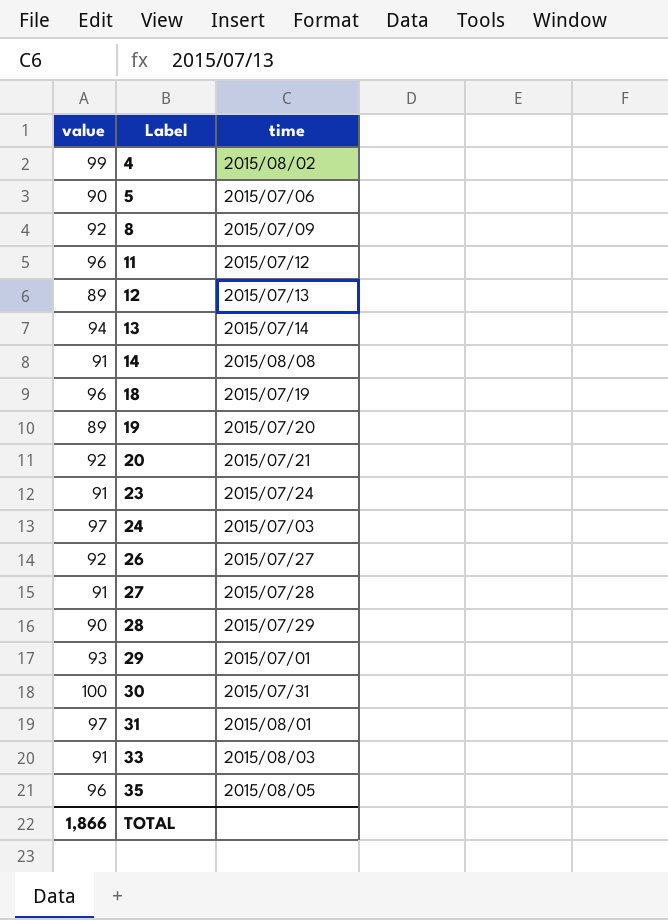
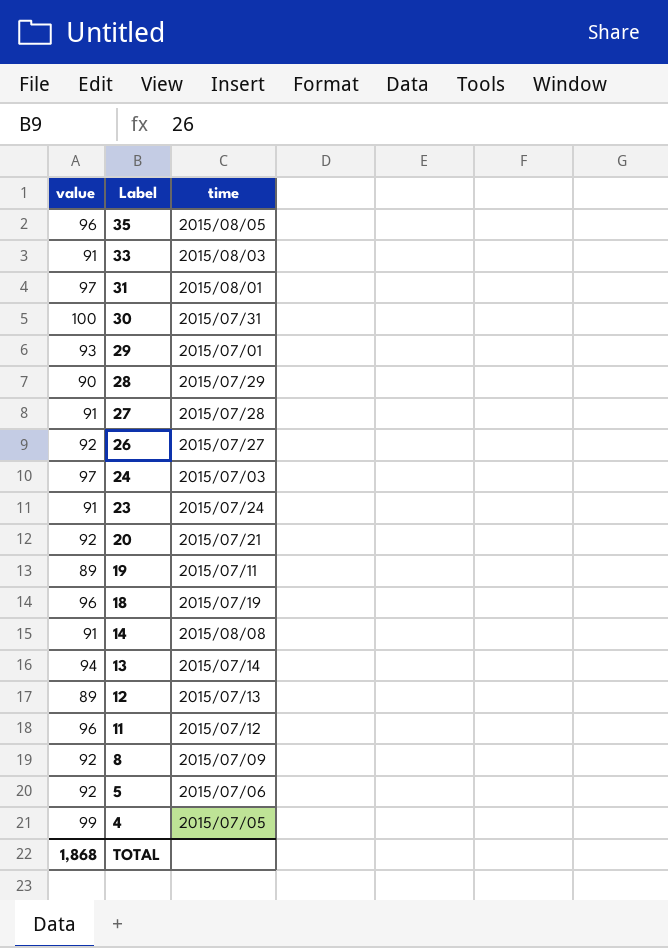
row order: Label ascending -> Label descending
19 | time: 2015/07/20 -> 2015/07/11
5 | value: 90 -> 92
4 | time: 2015/08/02 -> 2015/07/05
TOTAL | value: 1,866 -> 1,868

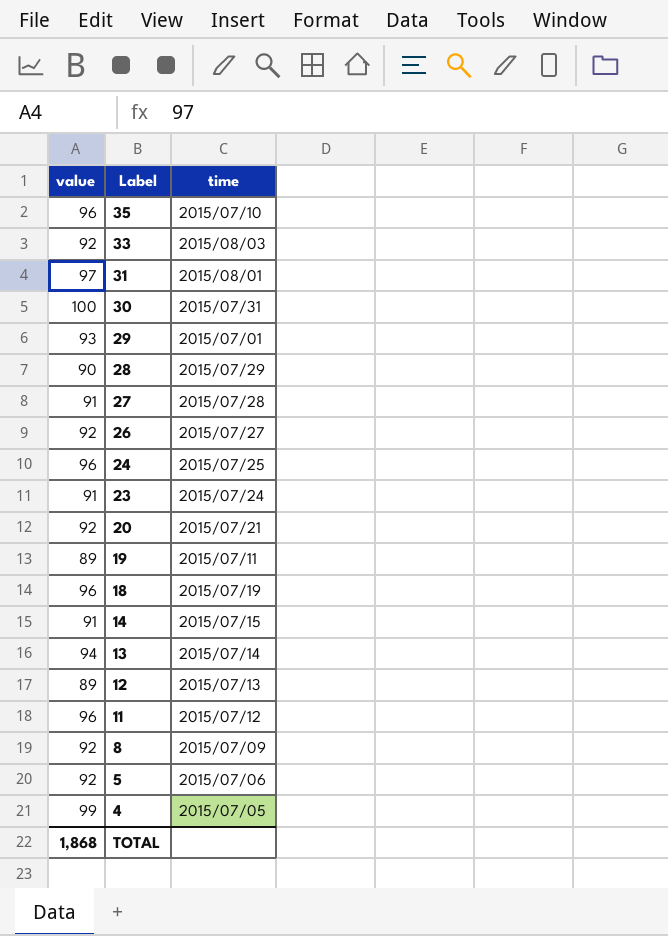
35 | time: 2015/08/05 -> 2015/07/10
33 | value: 91 -> 92
24 | value: 97 -> 96
24 | time: 2015/07/03 -> 2015/07/25
14 | time: 2015/08/08 -> 2015/07/15

